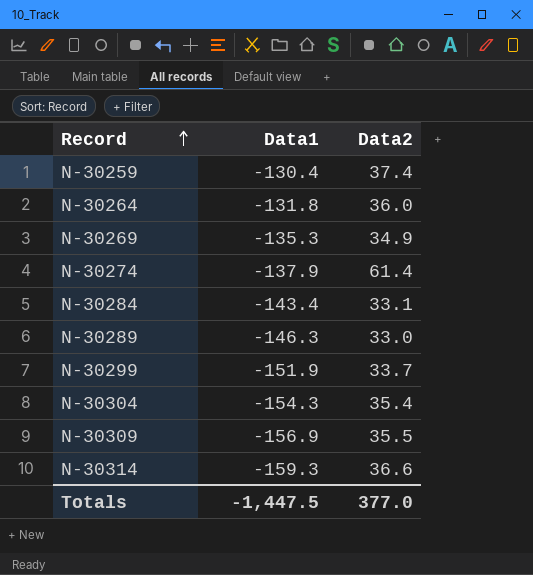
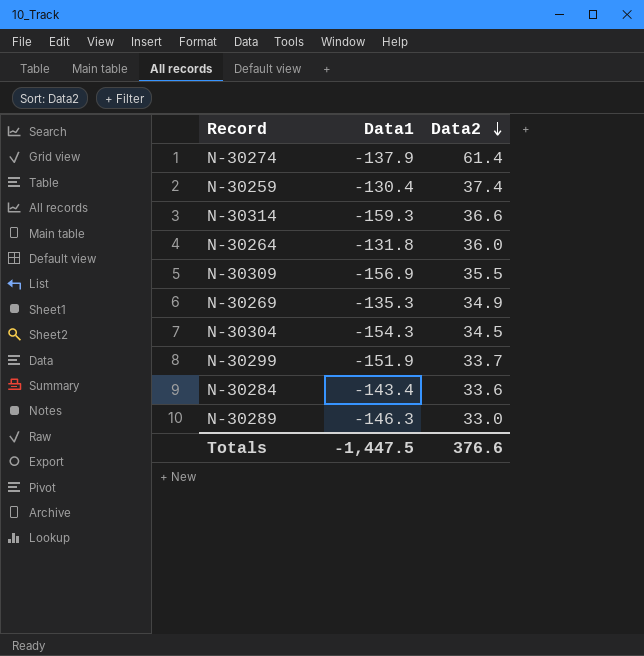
row order: Record ascending -> Data2 descending
N-30304 | Data2: 35.4 -> 34.5
N-30284 | Data2: 33.1 -> 33.6
Totals | Data2: 377.0 -> 376.6

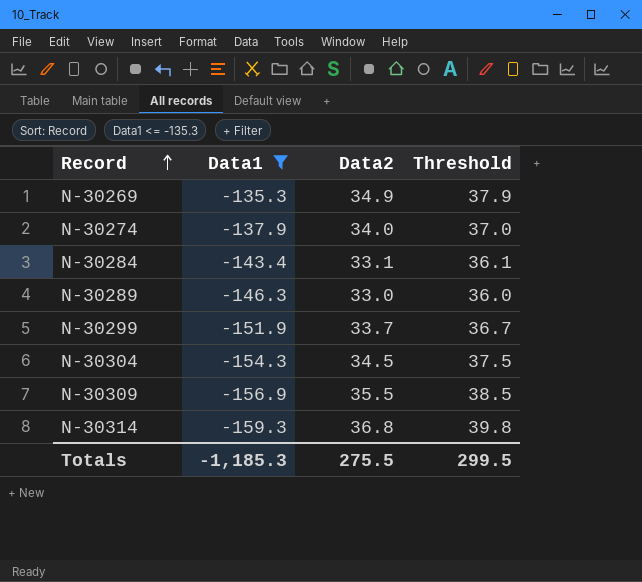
filter: none -> Data1 <= -135.3
row order: Data2 descending -> Record ascending
column Threshold | formula: none -> [Data2] + 3
N-30274 | Data2: 61.4 -> 34.0
N-30284 | Data2: 33.6 -> 33.1
N-30314 | Data2: 36.6 -> 36.8
Totals | Data1: -1,447.5 -> -1,185.3
Totals | Data2: 376.6 -> 275.5

